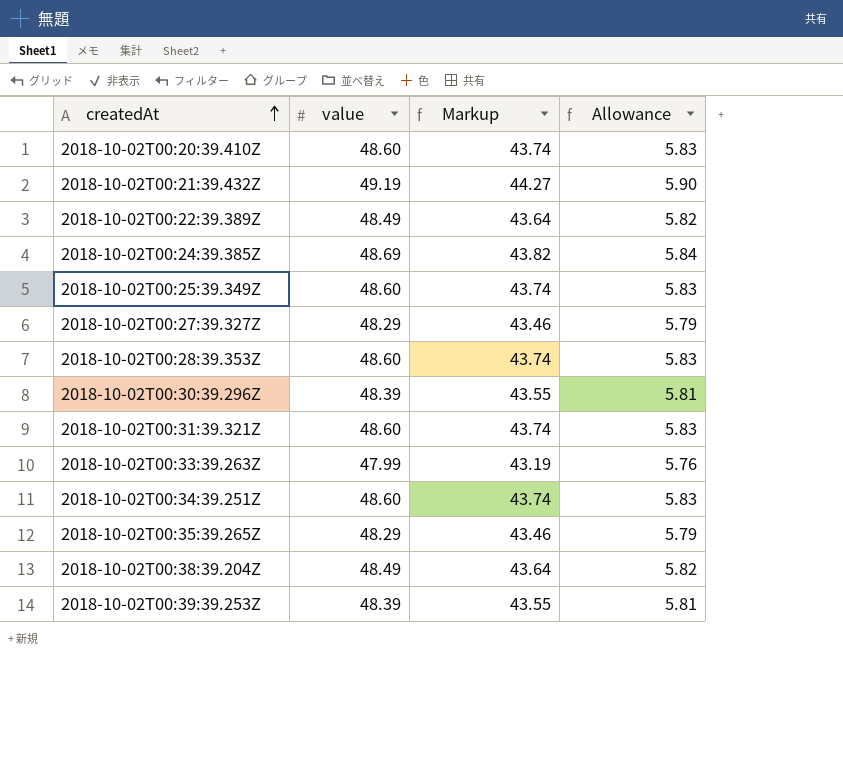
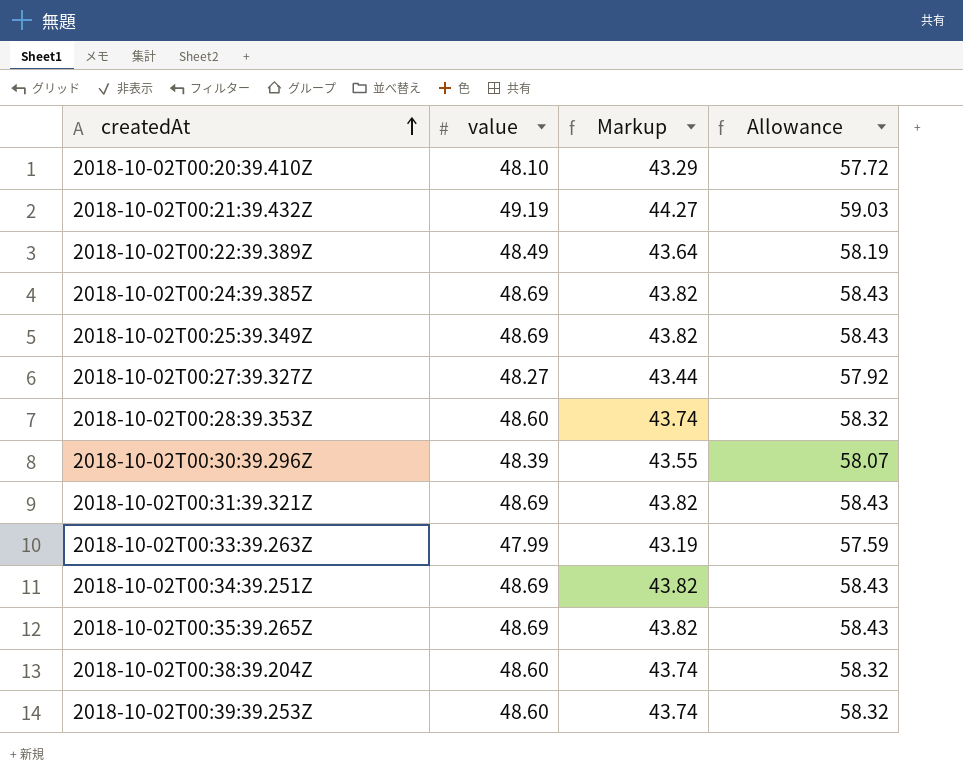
column Allowance | formula: [value] * 0.12 -> [value] * 1.2
2018-10-02T00:20:39.410Z | value: 48.60 -> 48.10
2018-10-02T00:20:39.410Z | Markup: 43.74 -> 43.29
2018-10-02T00:25:39.349Z | value: 48.60 -> 48.69
2018-10-02T00:25:39.349Z | Markup: 43.74 -> 43.82
2018-10-02T00:27:39.327Z | value: 48.29 -> 48.27
2018-10-02T00:27:39.327Z | Markup: 43.46 -> 43.44
2018-10-02T00:31:39.321Z | value: 48.60 -> 48.69
2018-10-02T00:31:39.321Z | Markup: 43.74 -> 43.82
2018-10-02T00:34:39.251Z | value: 48.60 -> 48.69
2018-10-02T00:34:39.251Z | Markup: 43.74 -> 43.82
2018-10-02T00:35:39.265Z | value: 48.29 -> 48.69
2018-10-02T00:35:39.265Z | Markup: 43.46 -> 43.82
2018-10-02T00:38:39.204Z | value: 48.49 -> 48.60
2018-10-02T00:38:39.204Z | Markup: 43.64 -> 43.74
2018-10-02T00:39:39.253Z | value: 48.39 -> 48.60
2018-10-02T00:39:39.253Z | Markup: 43.55 -> 43.74

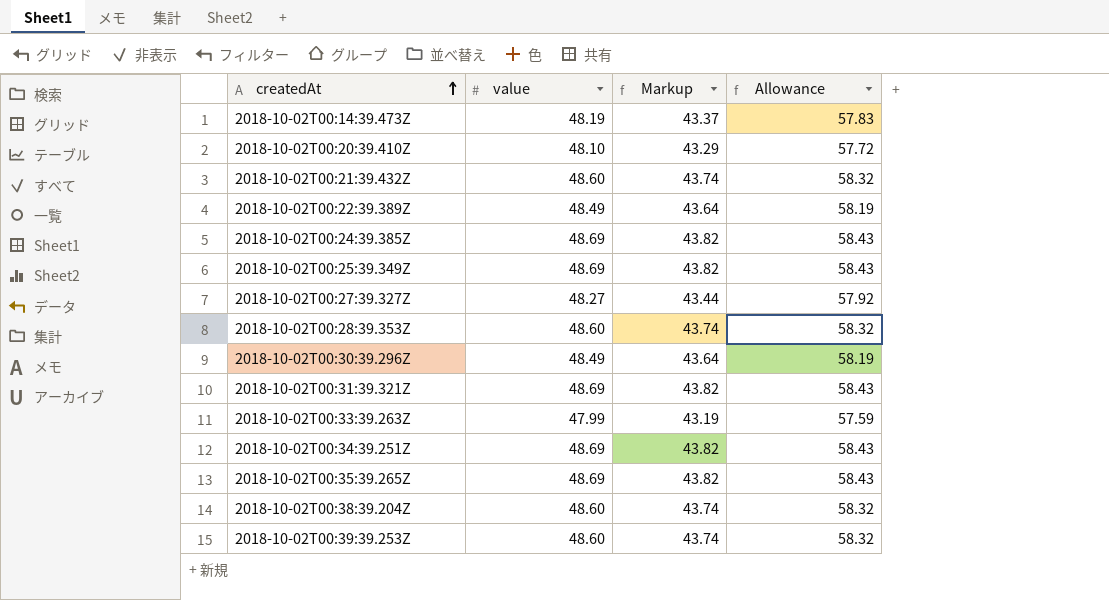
row 2018-10-02T00:14:39.473Z: none -> 48.19 | 43.37 | 57.83
2018-10-02T00:21:39.432Z | value: 49.19 -> 48.60
2018-10-02T00:21:39.432Z | Markup: 44.27 -> 43.74
2018-10-02T00:21:39.432Z | Allowance: 59.03 -> 58.32
2018-10-02T00:30:39.296Z | value: 48.39 -> 48.49
2018-10-02T00:30:39.296Z | Markup: 43.55 -> 43.64
2018-10-02T00:30:39.296Z | Allowance: 58.07 -> 58.19

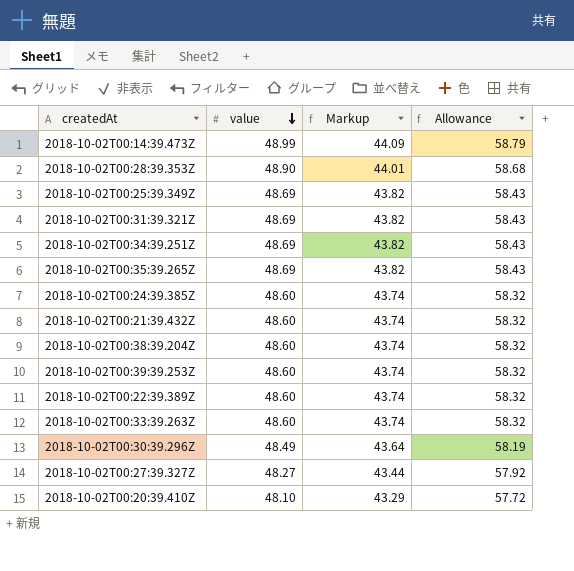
row order: createdAt ascending -> value descending
2018-10-02T00:14:39.473Z | value: 48.19 -> 48.99
2018-10-02T00:14:39.473Z | Markup: 43.37 -> 44.09
2018-10-02T00:14:39.473Z | Allowance: 57.83 -> 58.79
2018-10-02T00:28:39.353Z | value: 48.60 -> 48.90
2018-10-02T00:28:39.353Z | Markup: 43.74 -> 44.01
2018-10-02T00:28:39.353Z | Allowance: 58.32 -> 58.68
2018-10-02T00:24:39.385Z | value: 48.69 -> 48.60
2018-10-02T00:24:39.385Z | Markup: 43.82 -> 43.74
2018-10-02T00:24:39.385Z | Allowance: 58.43 -> 58.32
2018-10-02T00:22:39.389Z | value: 48.49 -> 48.60
2018-10-02T00:22:39.389Z | Markup: 43.64 -> 43.74
2018-10-02T00:22:39.389Z | Allowance: 58.19 -> 58.32
2018-10-02T00:33:39.263Z | value: 47.99 -> 48.60
2018-10-02T00:33:39.263Z | Markup: 43.19 -> 43.74
2018-10-02T00:33:39.263Z | Allowance: 57.59 -> 58.32

